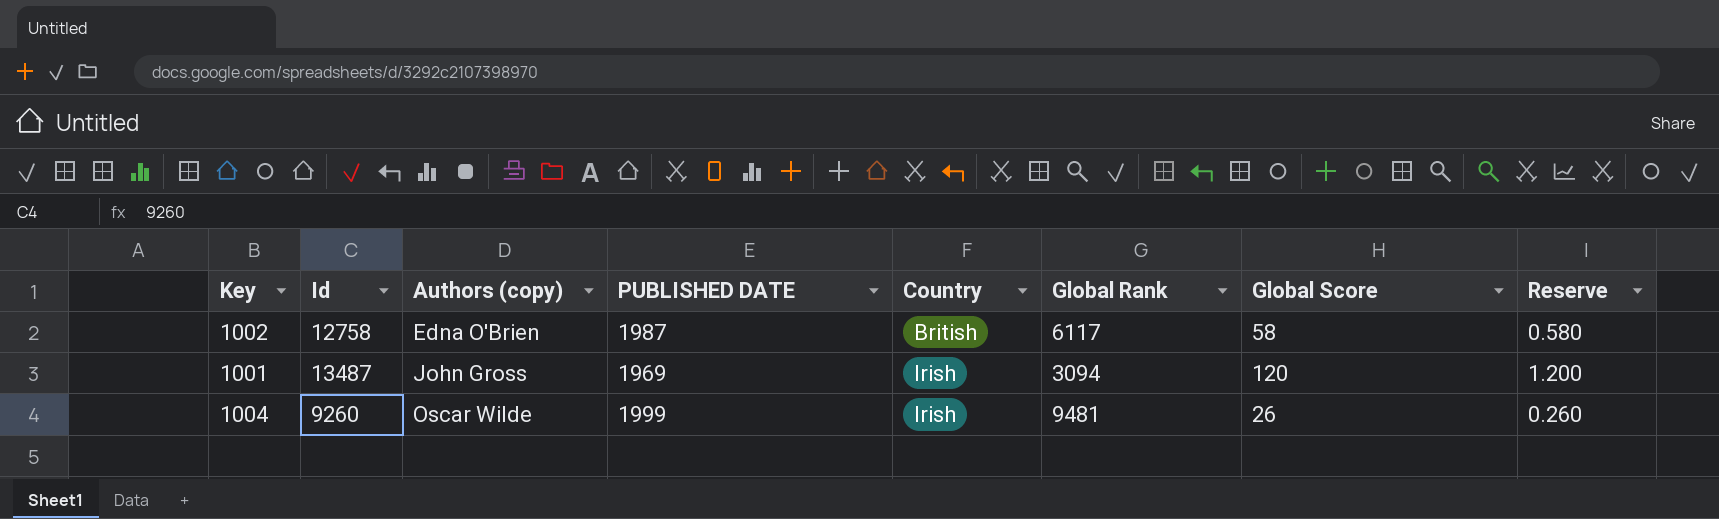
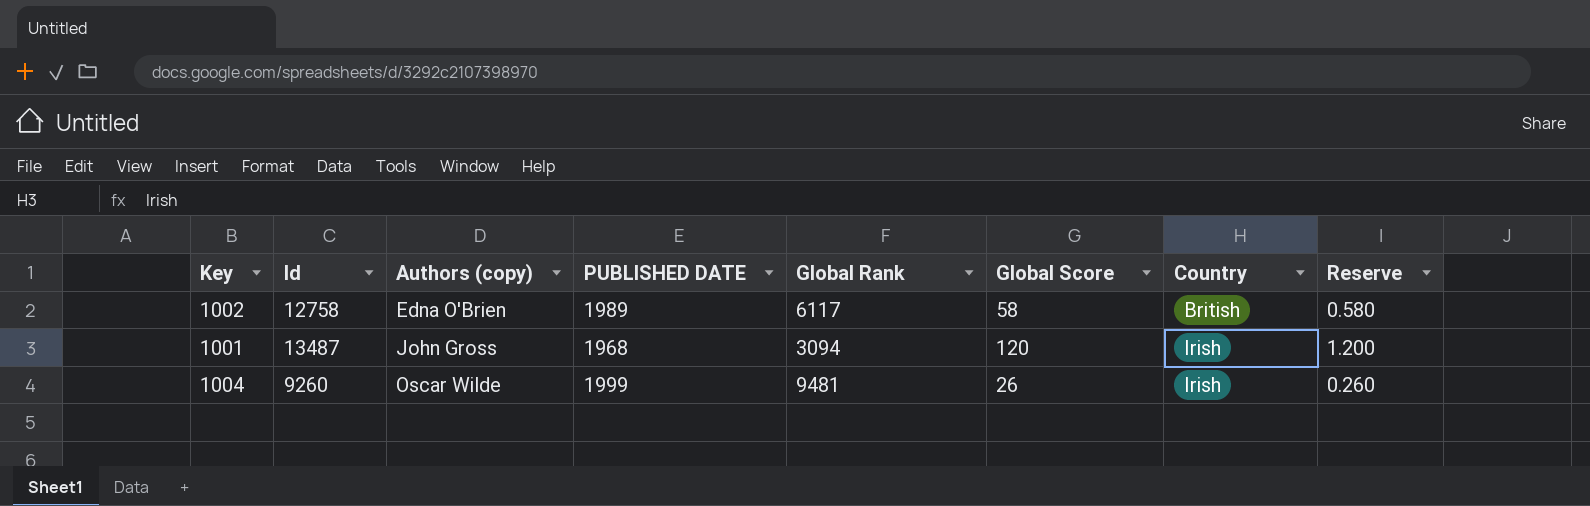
column Country | position: 5 -> 7
1002 | PUBLISHED DATE: 1987 -> 1989
1001 | PUBLISHED DATE: 1969 -> 1968

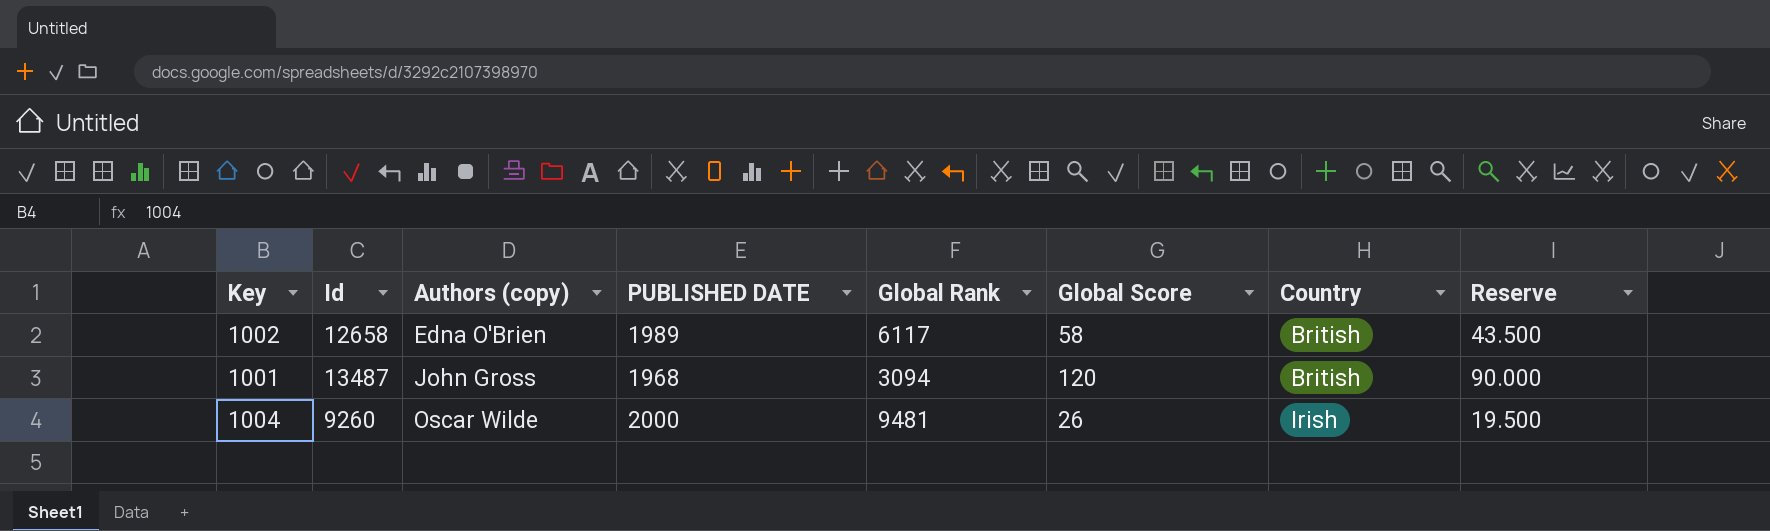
column Reserve | formula: [Global Score] * 0.01 -> [Global Score] * 0.75
1002 | Id: 12758 -> 12658
1001 | Country: Irish -> British
1004 | PUBLISHED DATE: 1999 -> 2000

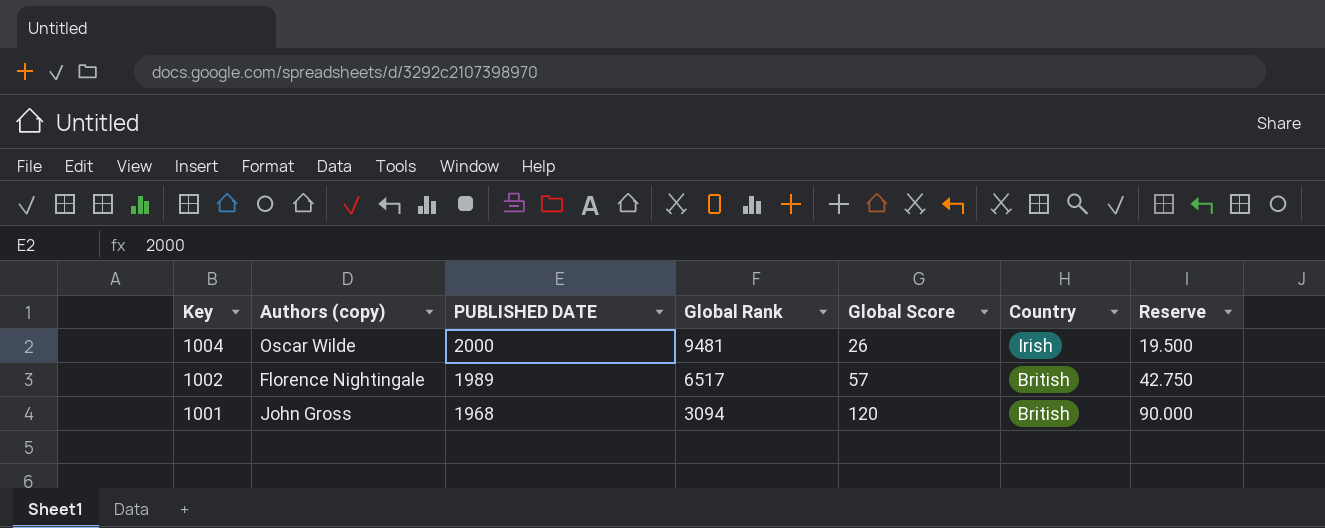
row order: Authors (copy) ascending -> Key descending
column Id | position: 2 -> none
1002 | Authors (copy): Edna O'Brien -> Florence Nightingale
1002 | Global Rank: 6117 -> 6517
1002 | Global Score: 58 -> 57
1002 | Reserve: 43.500 -> 42.750

